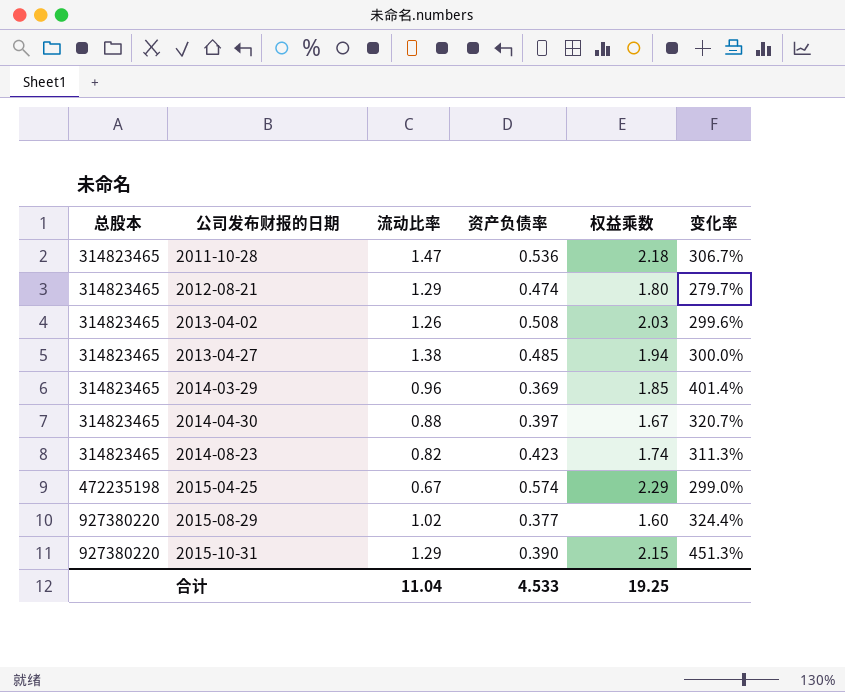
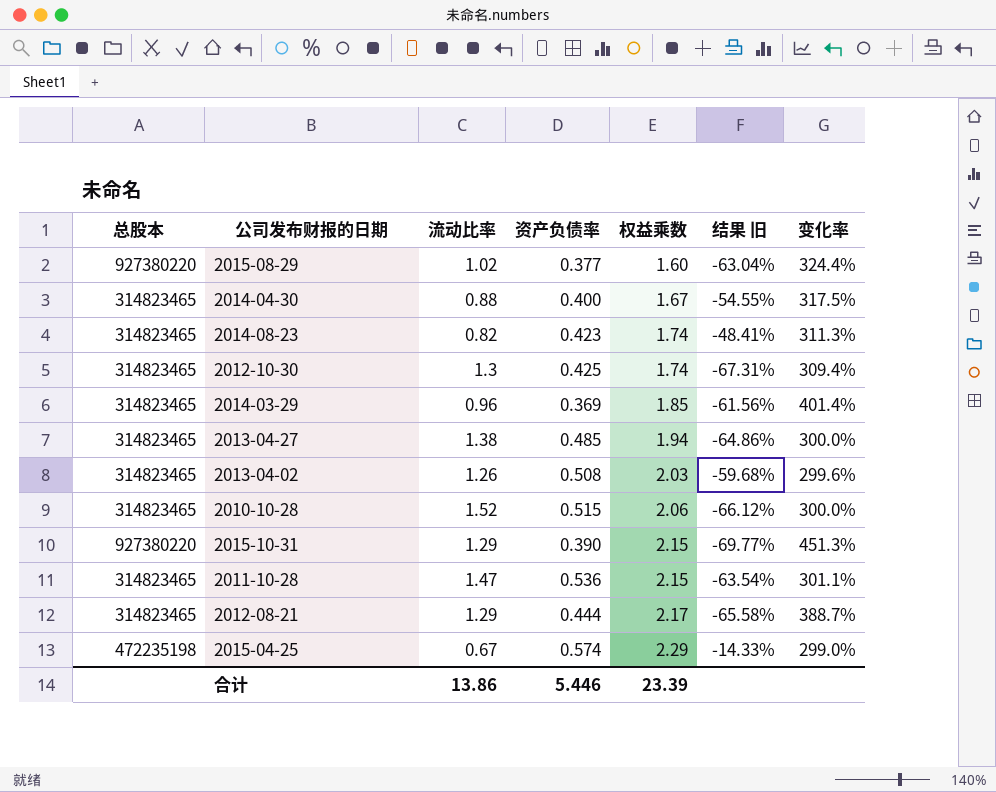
row order: 总股本 ascending -> 权益乘数 ascending
column 结果 旧 | formula: none -> ([资产负债率] - [流动比率]) / [流动比率]
2014-04-30 | 资产负债率: 0.397 -> 0.400
2014-04-30 | 变化率: 320.7% -> 317.5%
row 2012-10-30: none -> 314823465 | 1.3 | 0.425 | 1.74 | -67.31% | 309.4%
row 2010-10-28: none -> 314823465 | 1.52 | 0.515 | 2.06 | -66.12% | 300.0%
2011-10-28 | 权益乘数: 2.18 -> 2.15
2011-10-28 | 变化率: 306.7% -> 301.1%
2012-08-21 | 资产负债率: 0.474 -> 0.444
2012-08-21 | 权益乘数: 1.80 -> 2.17
2012-08-21 | 变化率: 279.7% -> 388.7%
合计 | 流动比率: 11.04 -> 13.86
合计 | 资产负债率: 4.533 -> 5.446
合计 | 权益乘数: 19.25 -> 23.39

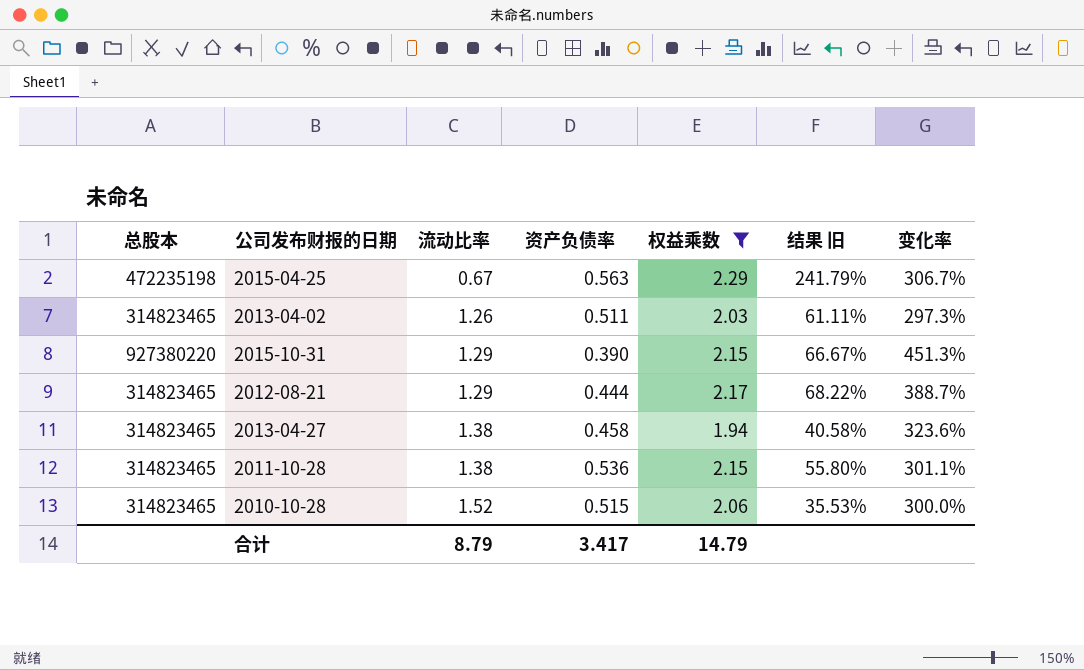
filter: none -> 权益乘数 >= 1.94
row order: 权益乘数 ascending -> 流动比率 ascending
column 结果 旧 | formula: ([资产负债率] - [流动比率]) / [流动比率] -> ([权益乘数] - [流动比率]) / [流动比率]
2015-04-25 | 资产负债率: 0.574 -> 0.563
2015-04-25 | 变化率: 299.0% -> 306.7%
2013-04-02 | 资产负债率: 0.508 -> 0.511
2013-04-02 | 变化率: 299.6% -> 297.3%
2013-04-27 | 资产负债率: 0.485 -> 0.458
2013-04-27 | 变化率: 300.0% -> 323.6%
2011-10-28 | 流动比率: 1.47 -> 1.38
合计 | 流动比率: 13.86 -> 8.79
合计 | 资产负债率: 5.446 -> 3.417
合计 | 权益乘数: 23.39 -> 14.79

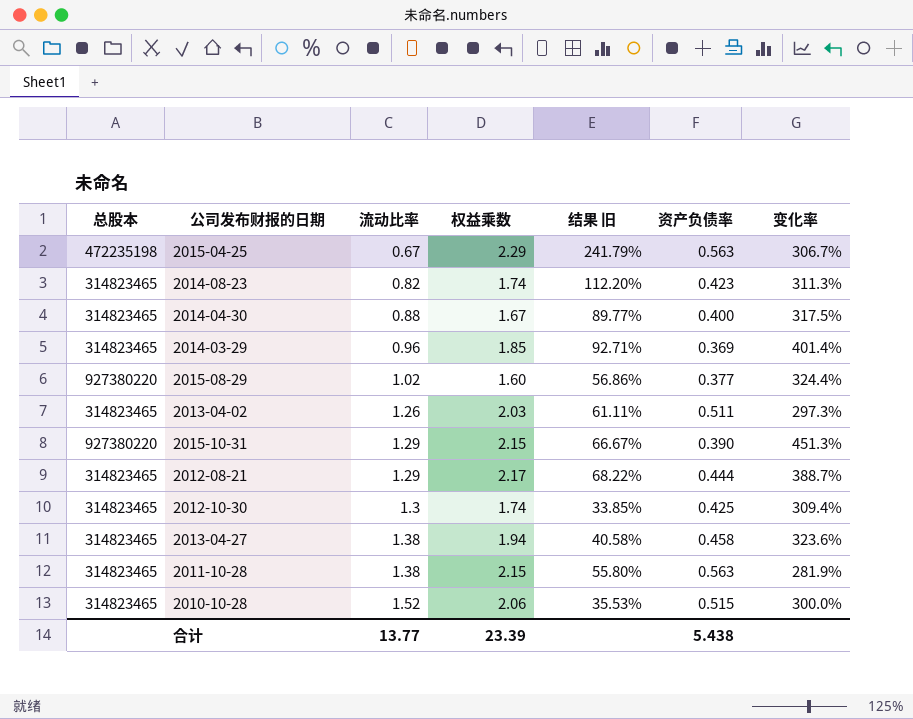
filter: 权益乘数 >= 1.94 -> none
column 资产负债率 | position: 4 -> 6
2011-10-28 | 资产负债率: 0.536 -> 0.563
2011-10-28 | 变化率: 301.1% -> 281.9%
合计 | 流动比率: 8.79 -> 13.77
合计 | 权益乘数: 14.79 -> 23.39
合计 | 资产负债率: 3.417 -> 5.438

